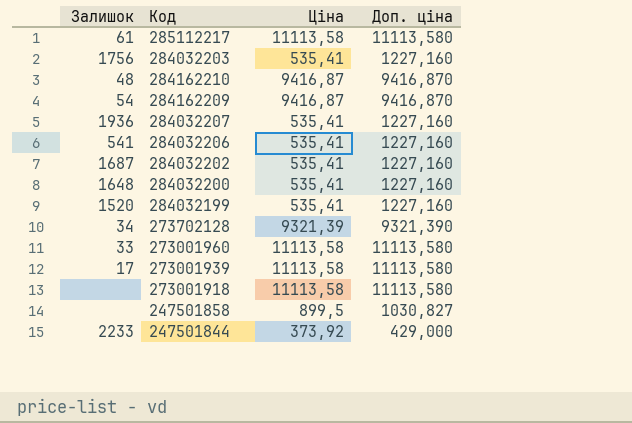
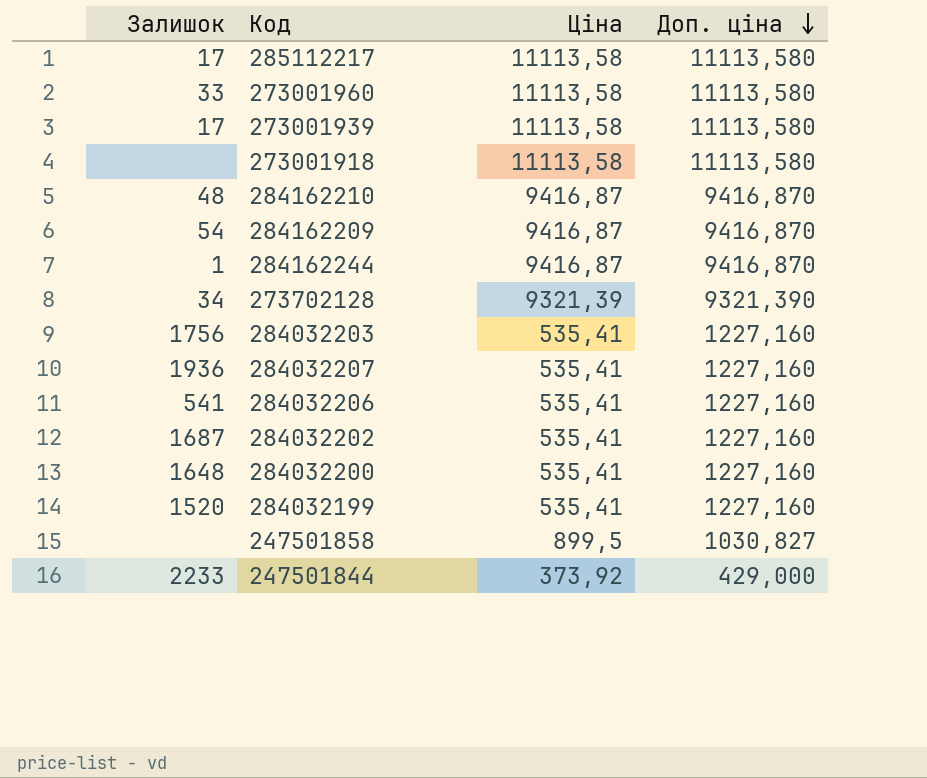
row order: none -> Доп. ціна descending
285112217 | Залишок: 61 -> 17
row 284162244: none -> 1 | 9416,87 | 9416,870

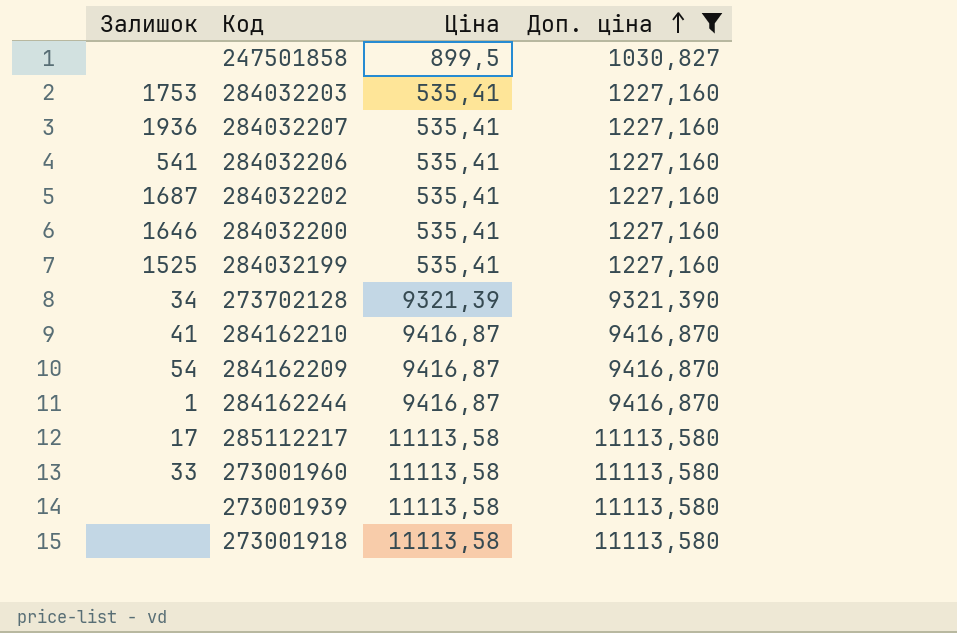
filter: none -> Доп. ціна != 429,000
row order: Доп. ціна descending -> Доп. ціна ascending
284032203 | Залишок: 1756 -> 1753
284032200 | Залишок: 1648 -> 1646
284032199 | Залишок: 1520 -> 1525
284162210 | Залишок: 48 -> 41
273001939 | Залишок: 17 -> none

